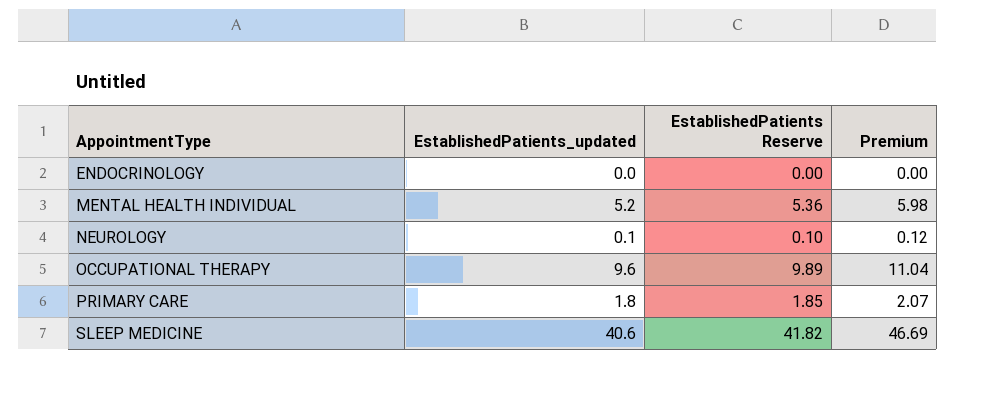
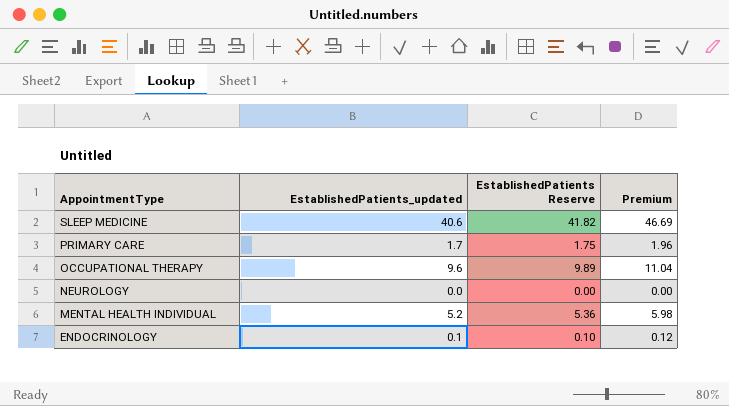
row order: AppointmentType ascending -> AppointmentType descending
PRIMARY CARE | EstablishedPatients_updated: 1.8 -> 1.7
PRIMARY CARE | EstablishedPatients Reserve: 1.85 -> 1.75
PRIMARY CARE | Premium: 2.07 -> 1.96
NEUROLOGY | EstablishedPatients_updated: 0.1 -> 0.0
NEUROLOGY | EstablishedPatients Reserve: 0.10 -> 0.00
NEUROLOGY | Premium: 0.12 -> 0.00
ENDOCRINOLOGY | EstablishedPatients_updated: 0.0 -> 0.1
ENDOCRINOLOGY | EstablishedPatients Reserve: 0.00 -> 0.10
ENDOCRINOLOGY | Premium: 0.00 -> 0.12

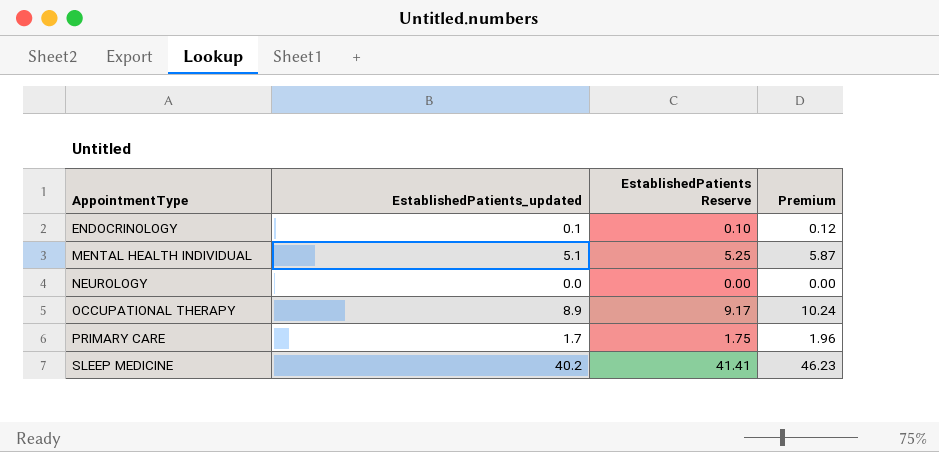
row order: AppointmentType descending -> AppointmentType ascending
MENTAL HEALTH INDIVIDUAL | EstablishedPatients_updated: 5.2 -> 5.1
MENTAL HEALTH INDIVIDUAL | EstablishedPatients Reserve: 5.36 -> 5.25
MENTAL HEALTH INDIVIDUAL | Premium: 5.98 -> 5.87
OCCUPATIONAL THERAPY | EstablishedPatients_updated: 9.6 -> 8.9
OCCUPATIONAL THERAPY | EstablishedPatients Reserve: 9.89 -> 9.17
OCCUPATIONAL THERAPY | Premium: 11.04 -> 10.24
SLEEP MEDICINE | EstablishedPatients_updated: 40.6 -> 40.2
SLEEP MEDICINE | EstablishedPatients Reserve: 41.82 -> 41.41
SLEEP MEDICINE | Premium: 46.69 -> 46.23

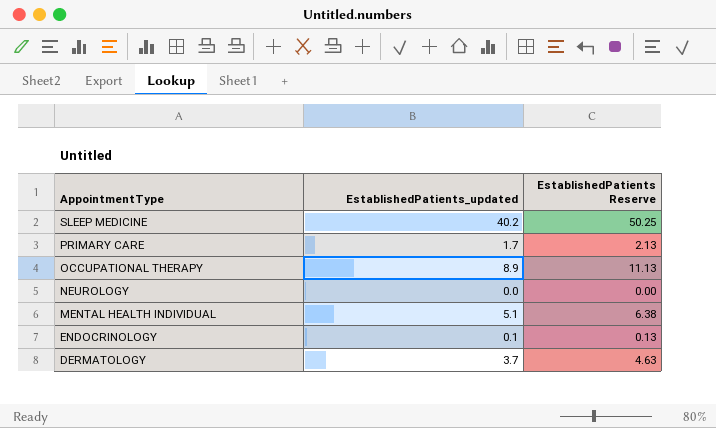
row order: AppointmentType ascending -> AppointmentType descending
column Premium | formula: [EstablishedPatients_updated] * 1.15 -> none
column EstablishedPatients Reserve | formula: [EstablishedPatients_updated] * 1.03 -> [EstablishedPatients_updated] * 1.25
row DERMATOLOGY: none -> 3.7 | 4.63

